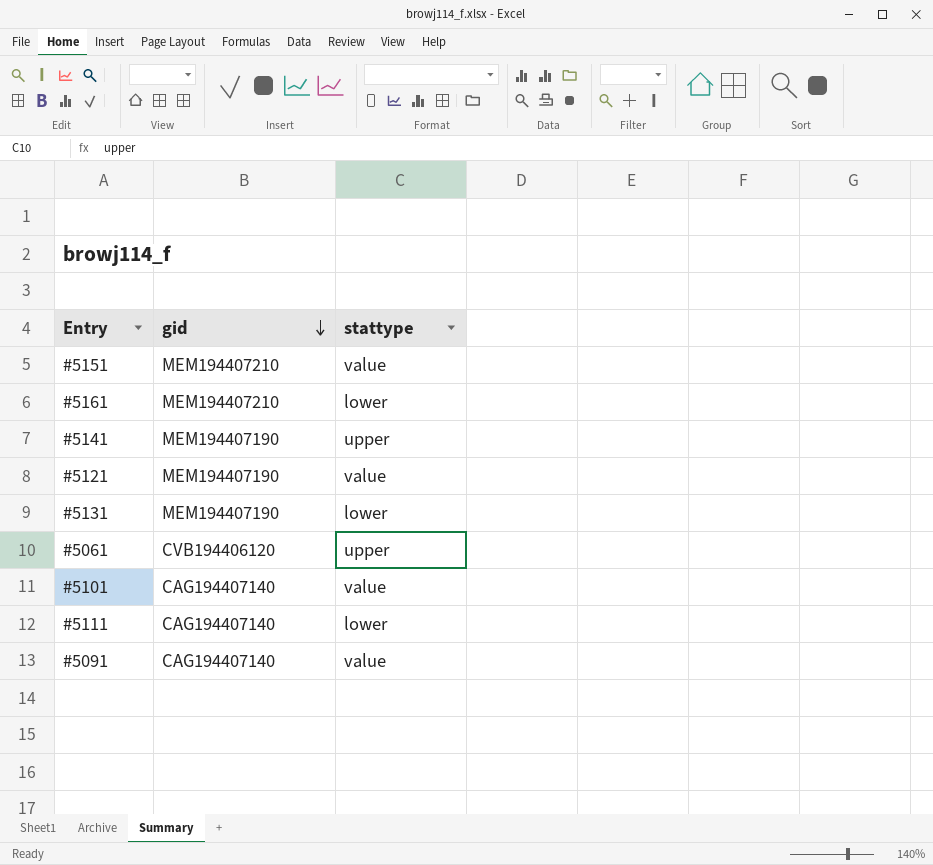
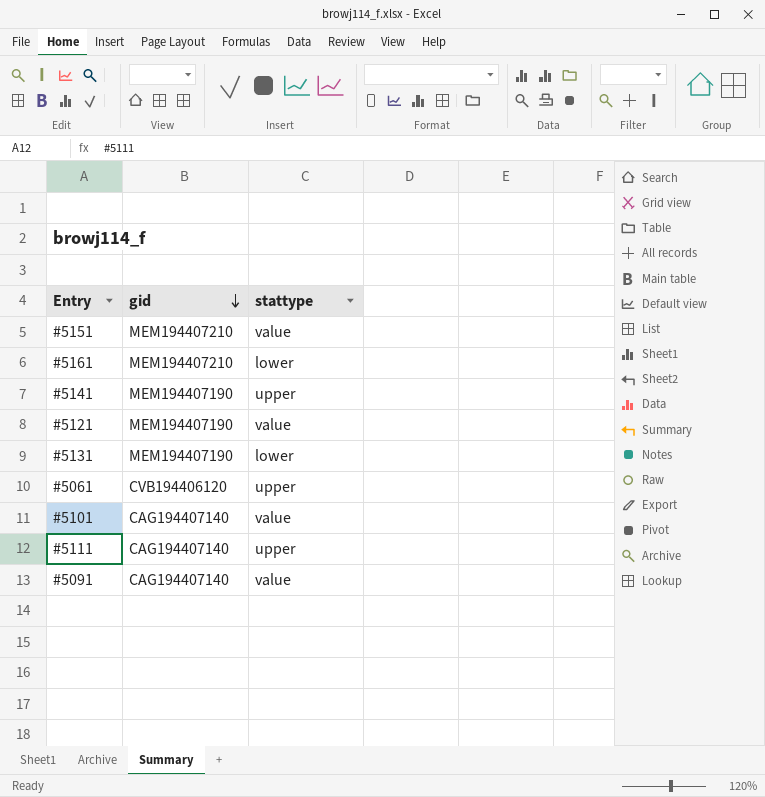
#5111 | stattype: lower -> upper

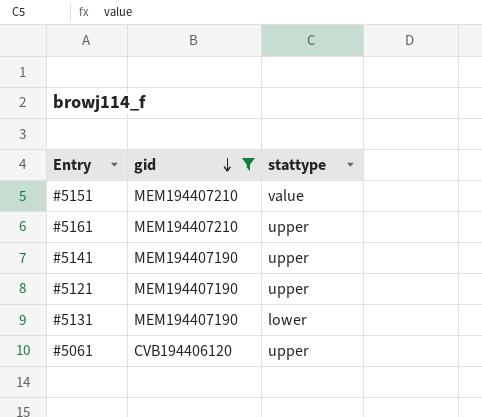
filter: none -> gid != CAG194407140
#5161 | stattype: lower -> upper
#5121 | stattype: value -> upper

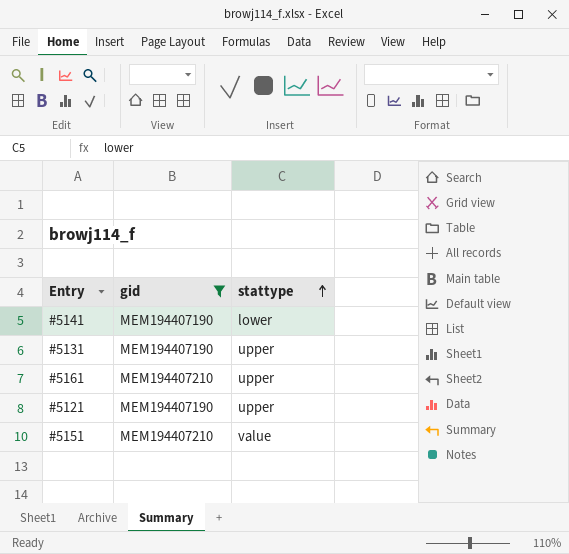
row order: gid descending -> stattype ascending
row #5061: CVB194406120 | upper -> none
#5141 | stattype: upper -> lower
#5131 | stattype: lower -> upper

